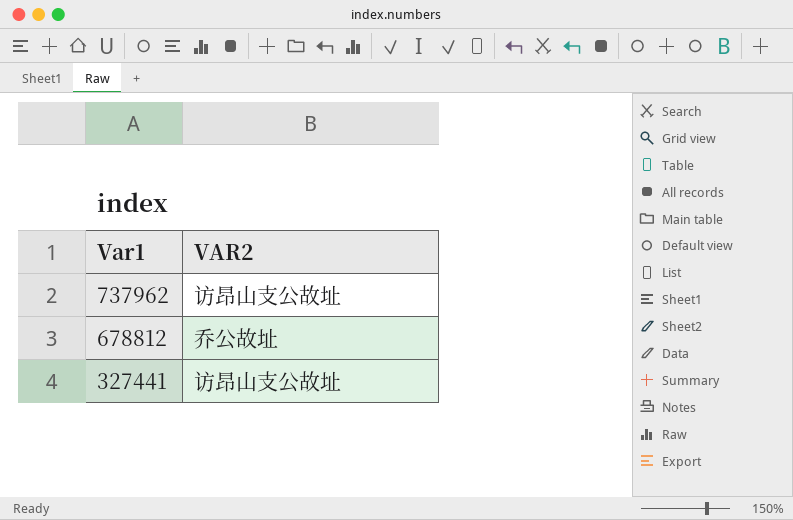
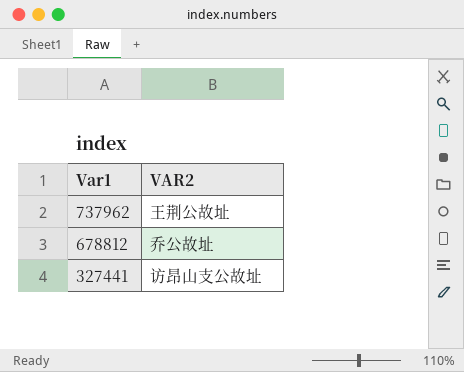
737962 | VAR2: 访昂山支公故址 -> 王荆公故址

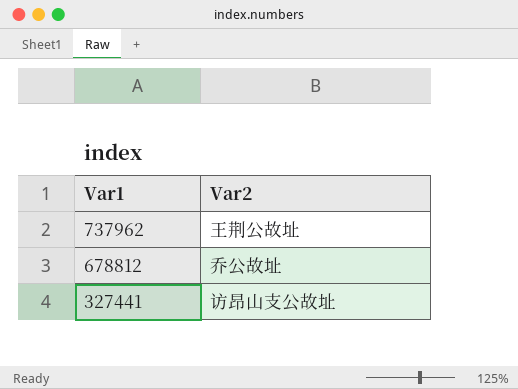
column name: VAR2 -> Var2

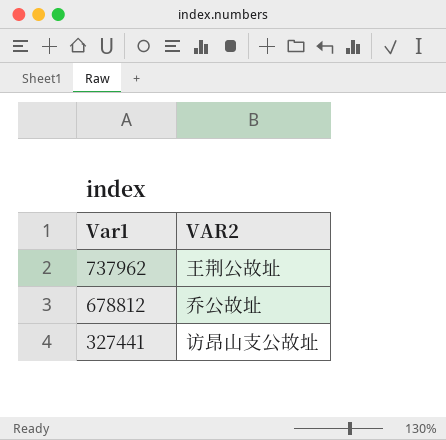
column name: Var2 -> VAR2

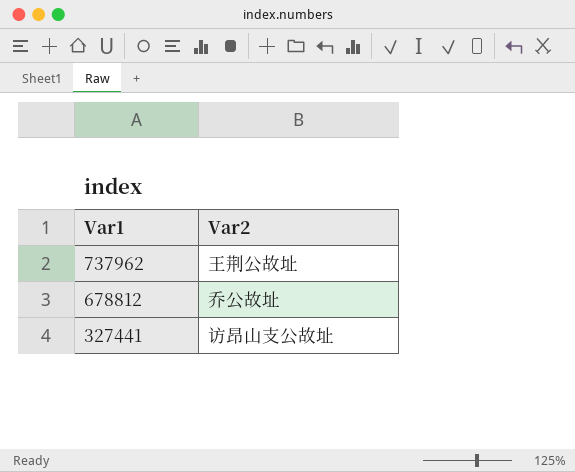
column name: VAR2 -> Var2

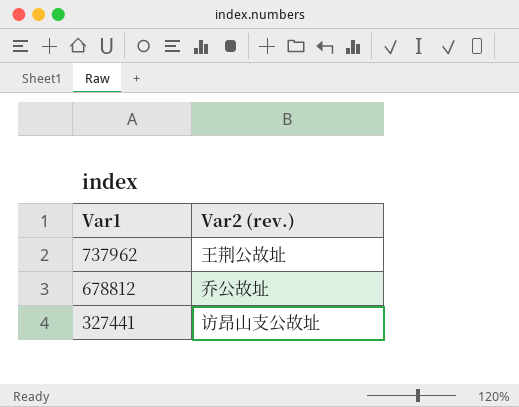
column name: Var2 -> Var2 (rev.)

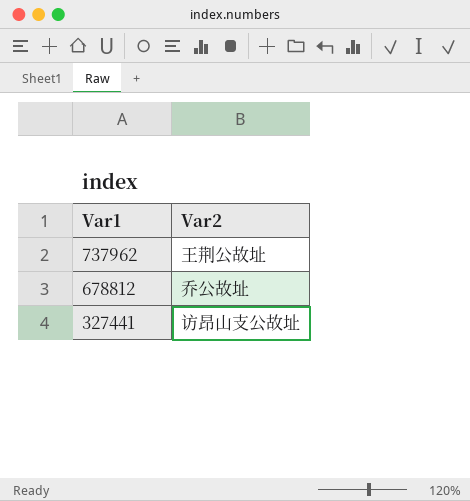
column name: Var2 (rev.) -> Var2

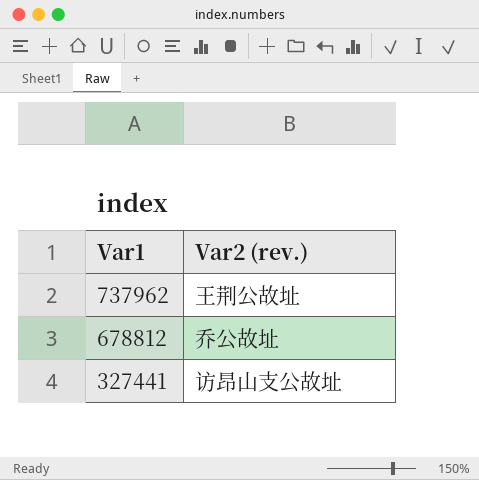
column name: Var2 -> Var2 (rev.)

